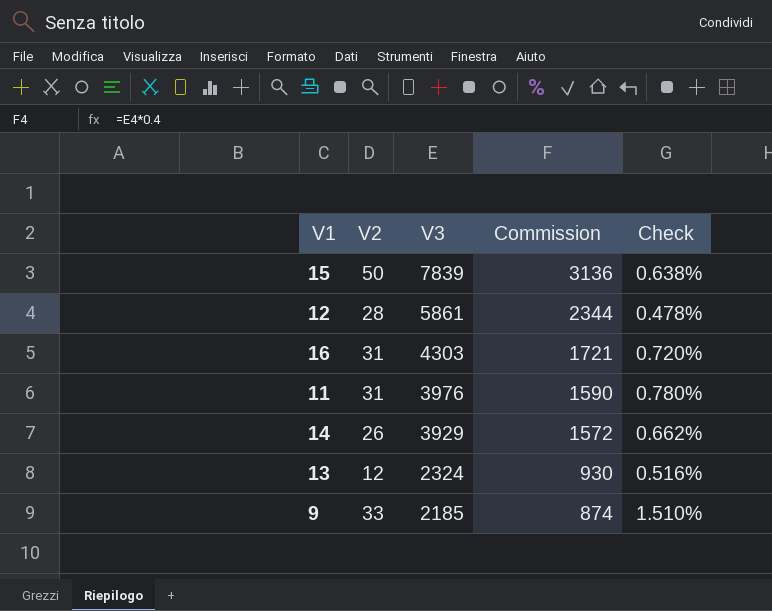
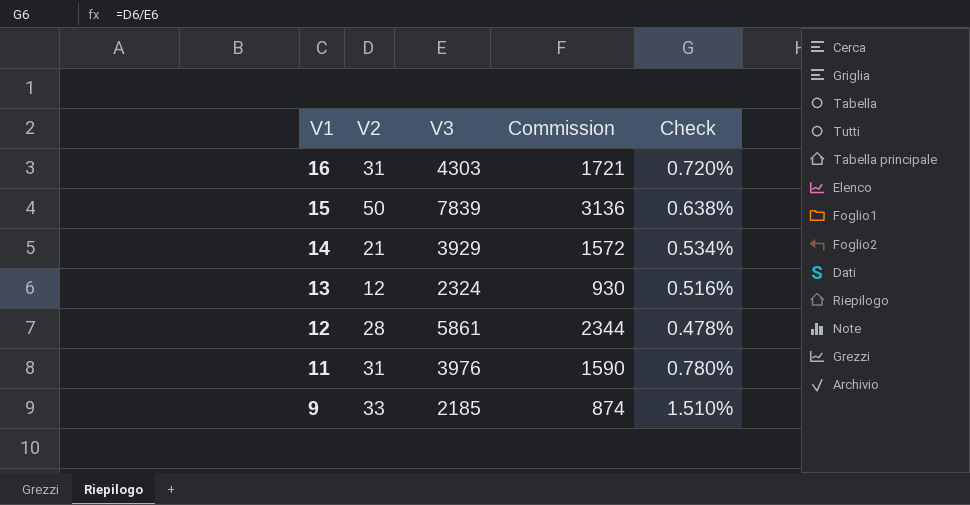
row order: V3 descending -> V1 descending
14 | V2: 26 -> 21
14 | Check: 0.662% -> 0.534%

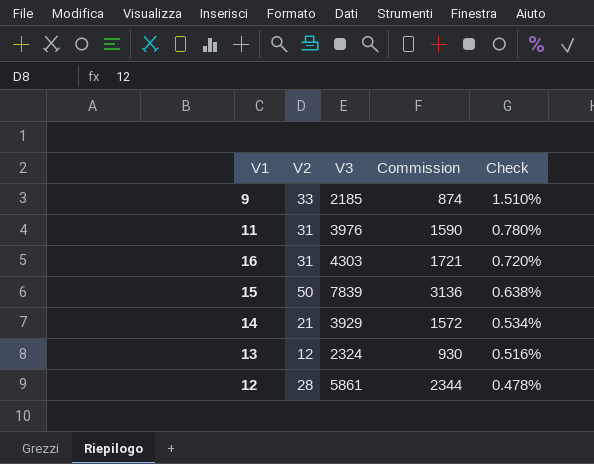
row order: V1 descending -> Check descending

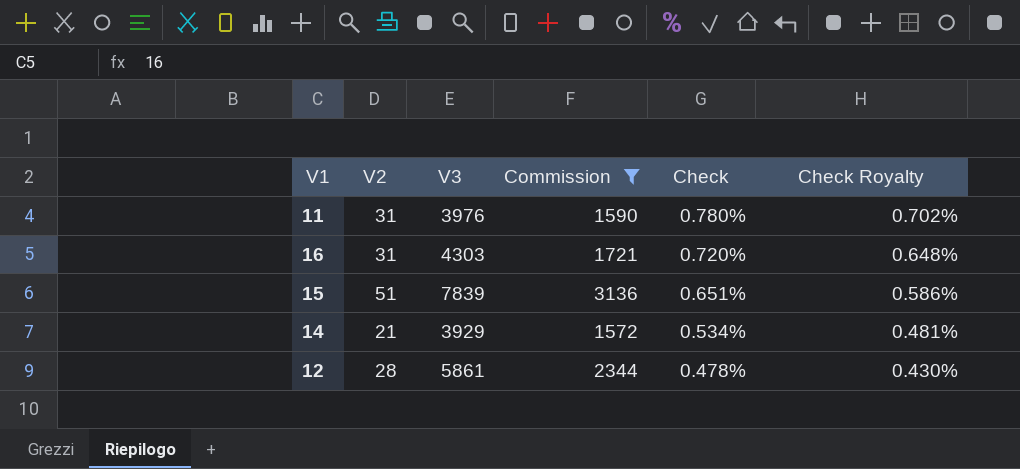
filter: none -> Commission >= 1572
column Check Royalty | formula: none -> [Check] * 0.9
15 | V2: 50 -> 51
15 | Check: 0.638% -> 0.651%

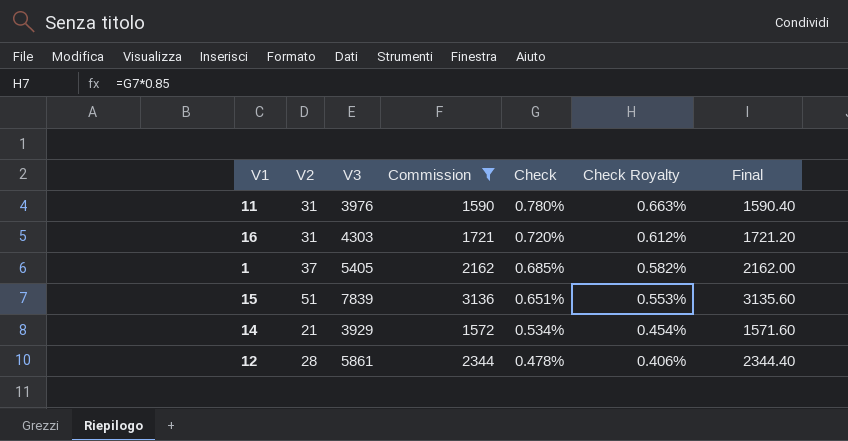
column Check Royalty | formula: [Check] * 0.9 -> [Check] * 0.85
column Final | formula: none -> [V3] * 0.4
row 1: none -> 37 | 5405 | 2162 | 0.685% | 0.582% | 2162.00

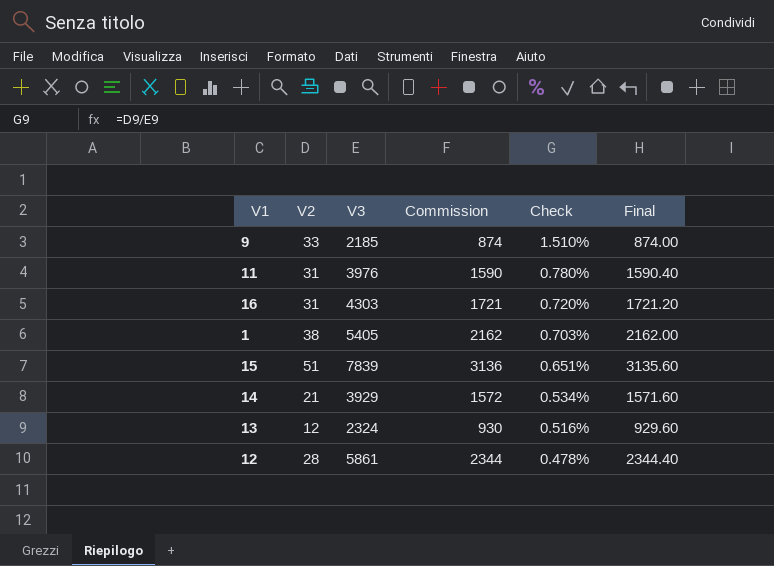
filter: Commission >= 1572 -> none
column Check Royalty | formula: [Check] * 0.85 -> none
1 | V2: 37 -> 38
1 | Check: 0.685% -> 0.703%

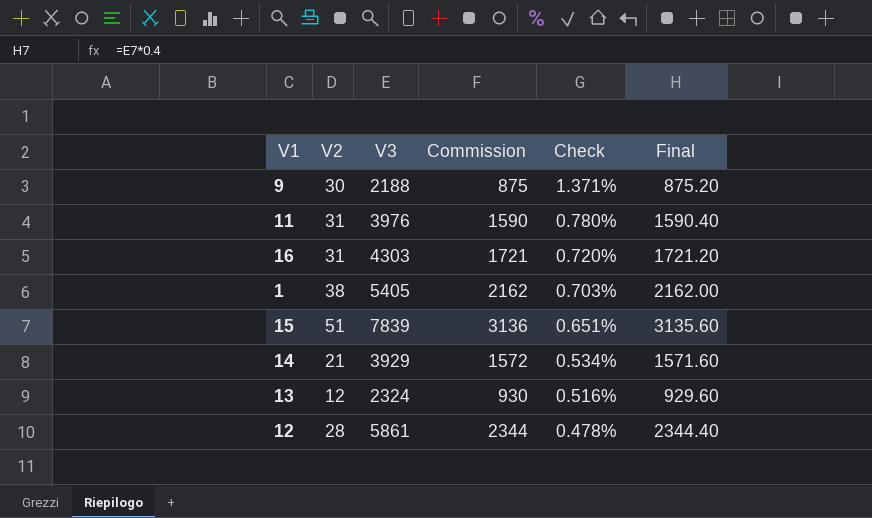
9 | V2: 33 -> 30
9 | V3: 2185 -> 2188
9 | Commission: 874 -> 875
9 | Check: 1.510% -> 1.371%
9 | Final: 874.00 -> 875.20

